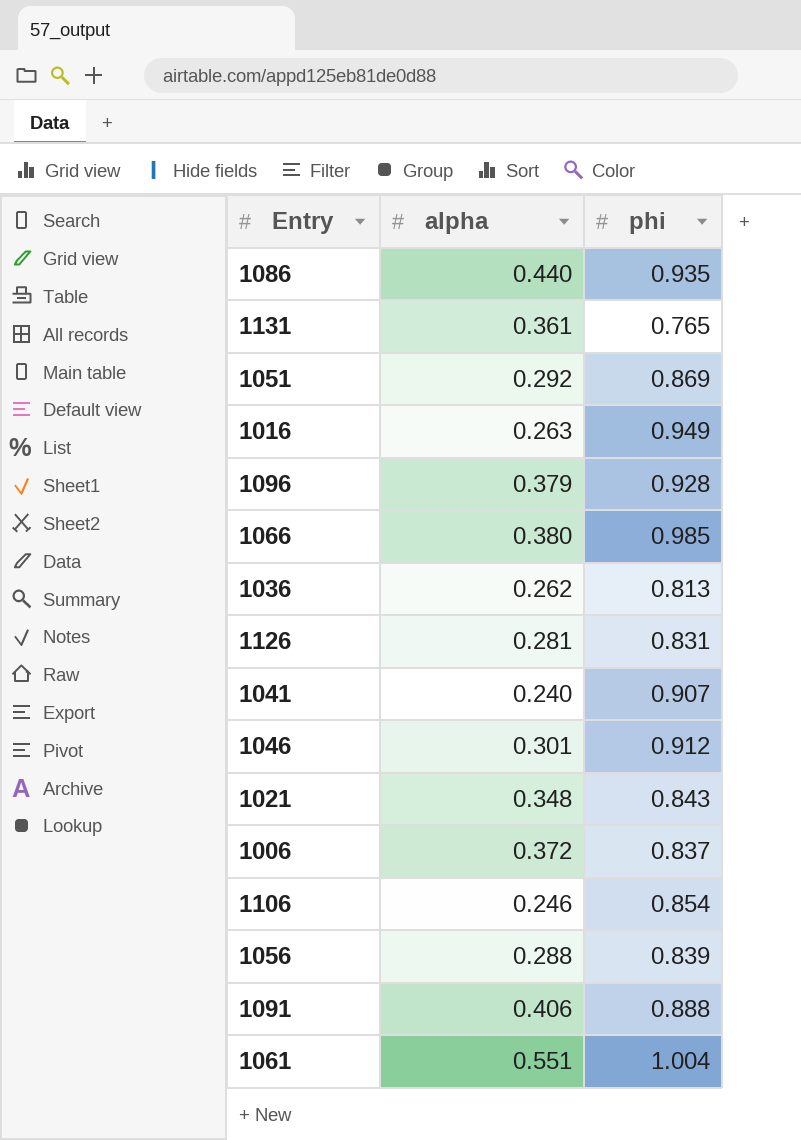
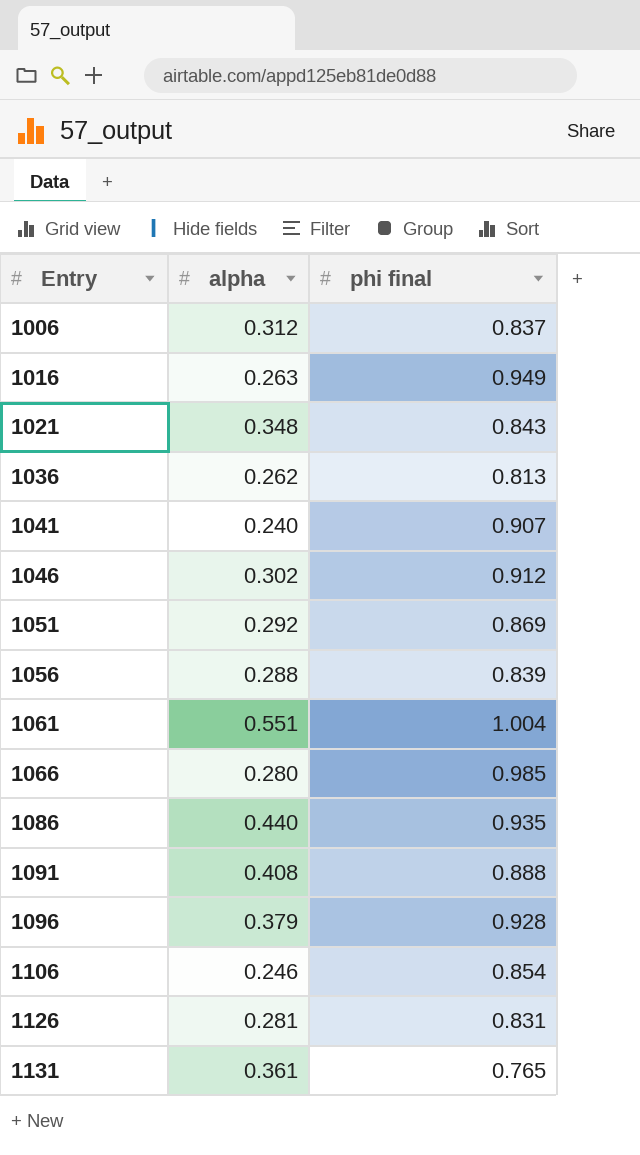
row order: none -> Entry ascending
column name: phi -> phi final
1006 | alpha: 0.372 -> 0.312
1046 | alpha: 0.301 -> 0.302
1066 | alpha: 0.380 -> 0.280
1091 | alpha: 0.406 -> 0.408

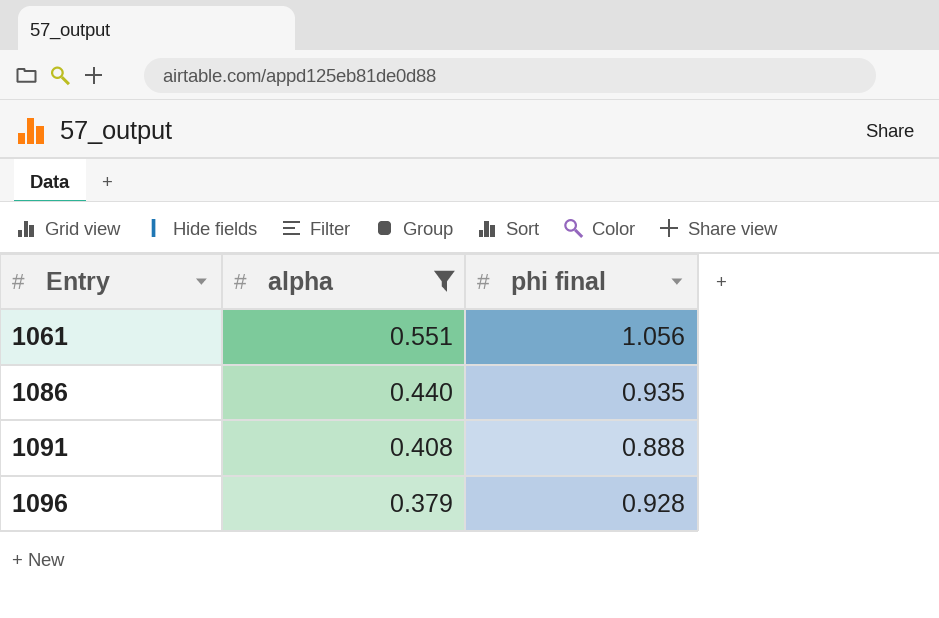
filter: none -> alpha >= 0.379
1061 | phi final: 1.004 -> 1.056

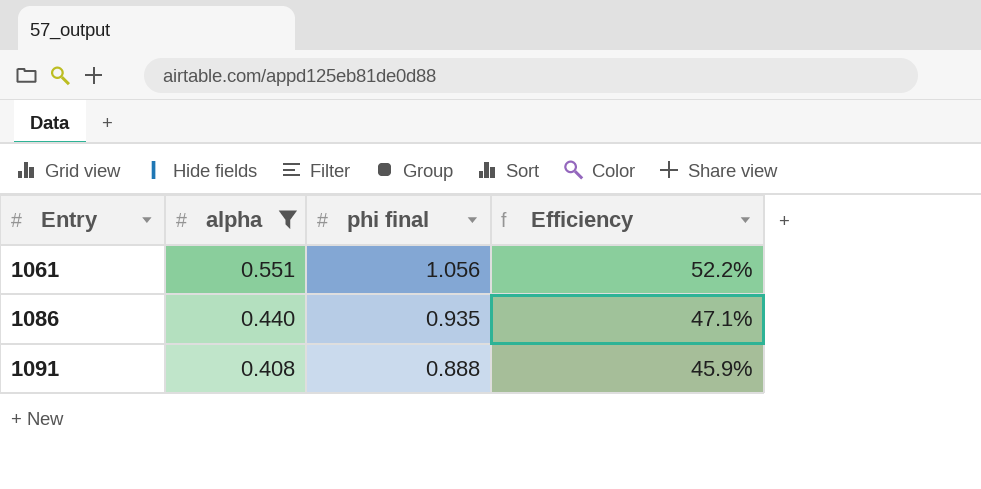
column Efficiency | formula: none -> [alpha] / [phi final]
row 1096: 0.379 | 0.928 -> none

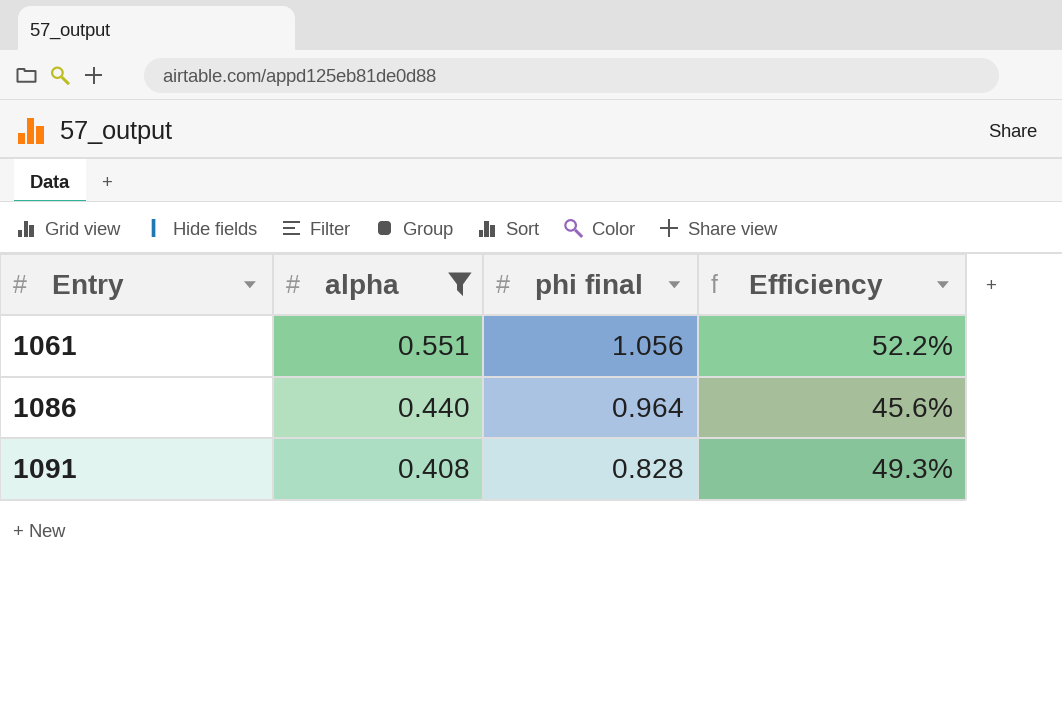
1086 | phi final: 0.935 -> 0.964
1086 | Efficiency: 47.1% -> 45.6%
1091 | phi final: 0.888 -> 0.828
1091 | Efficiency: 45.9% -> 49.3%

